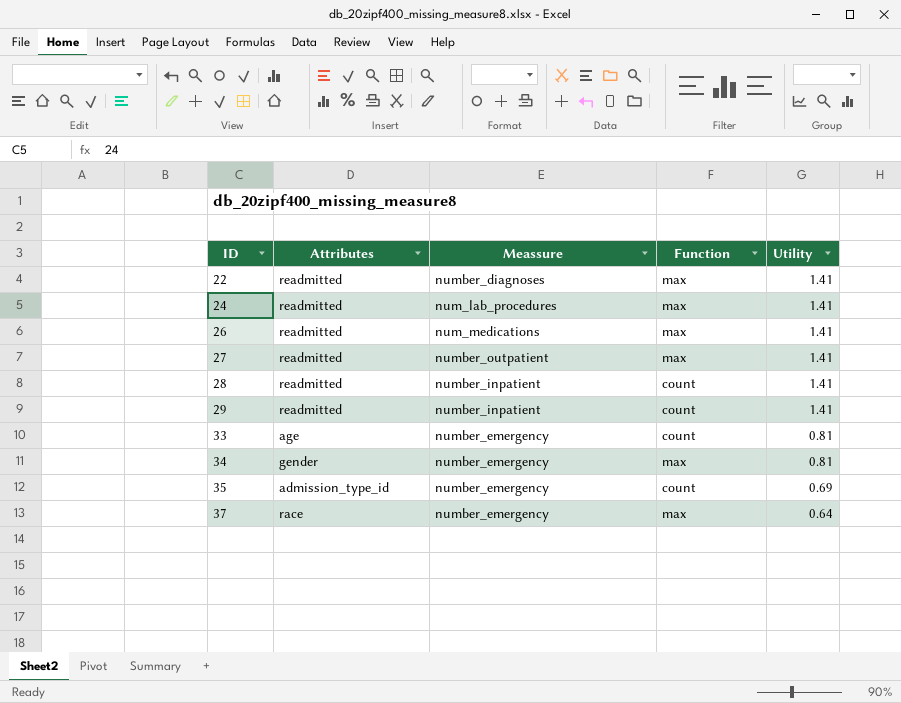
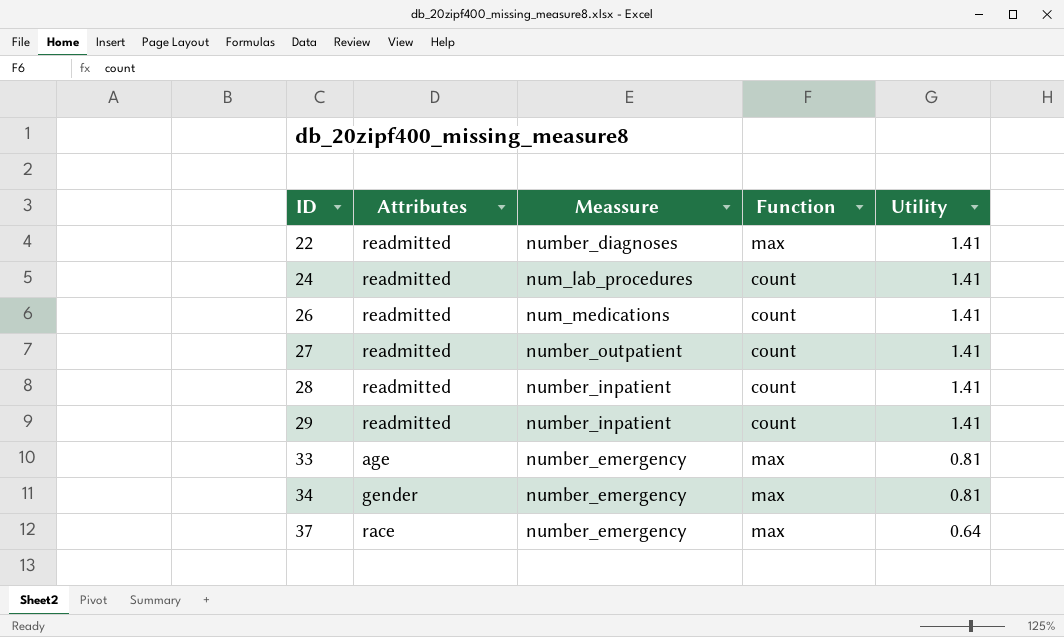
row 35: admission_type_id | number_emergency | count | 0.69 -> none
24 | Function: max -> count
26 | Function: max -> count
27 | Function: max -> count
33 | Function: count -> max

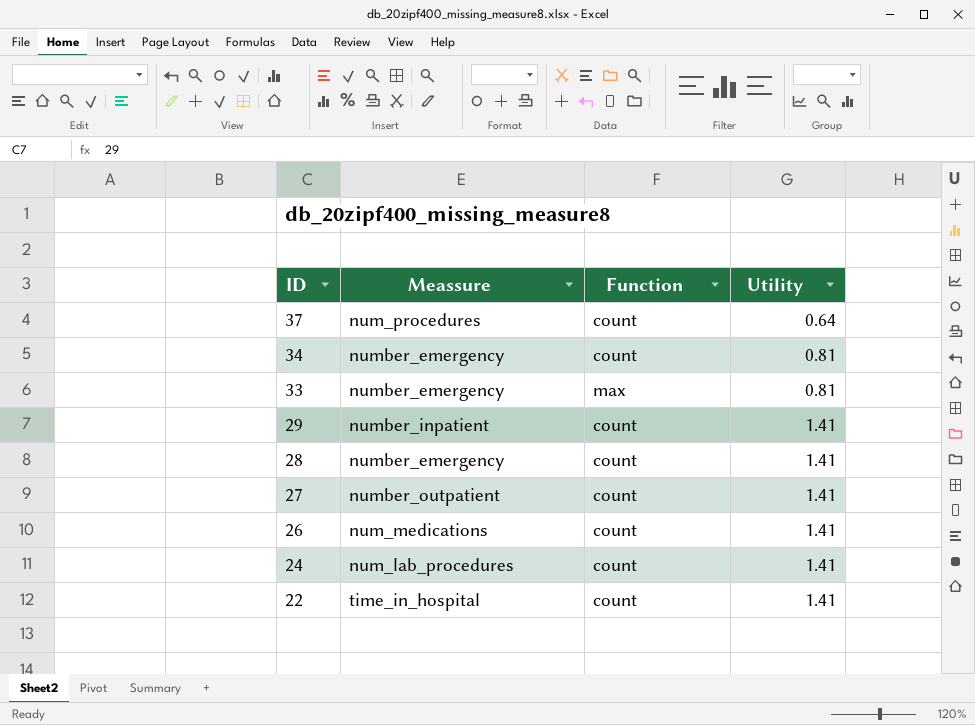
row order: ID ascending -> ID descending
column Attributes | position: 2 -> none
37 | Meassure: number_emergency -> num_procedures
37 | Function: max -> count
34 | Function: max -> count
28 | Meassure: number_inpatient -> number_emergency
22 | Meassure: number_diagnoses -> time_in_hospital
22 | Function: max -> count

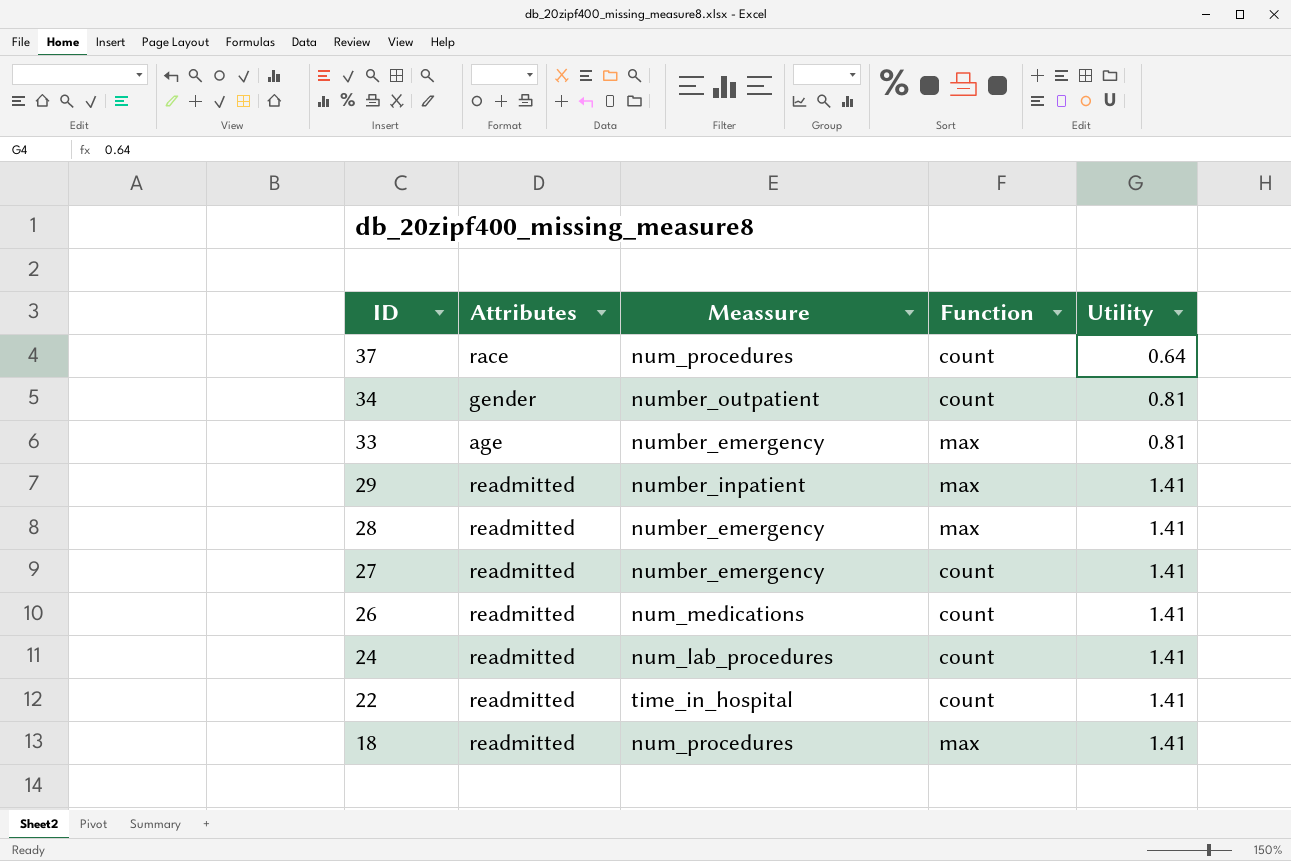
column Attributes | position: none -> 2
34 | Meassure: number_emergency -> number_outpatient
29 | Function: count -> max
28 | Function: count -> max
27 | Meassure: number_outpatient -> number_emergency
row 18: none -> readmitted | num_procedures | max | 1.41

